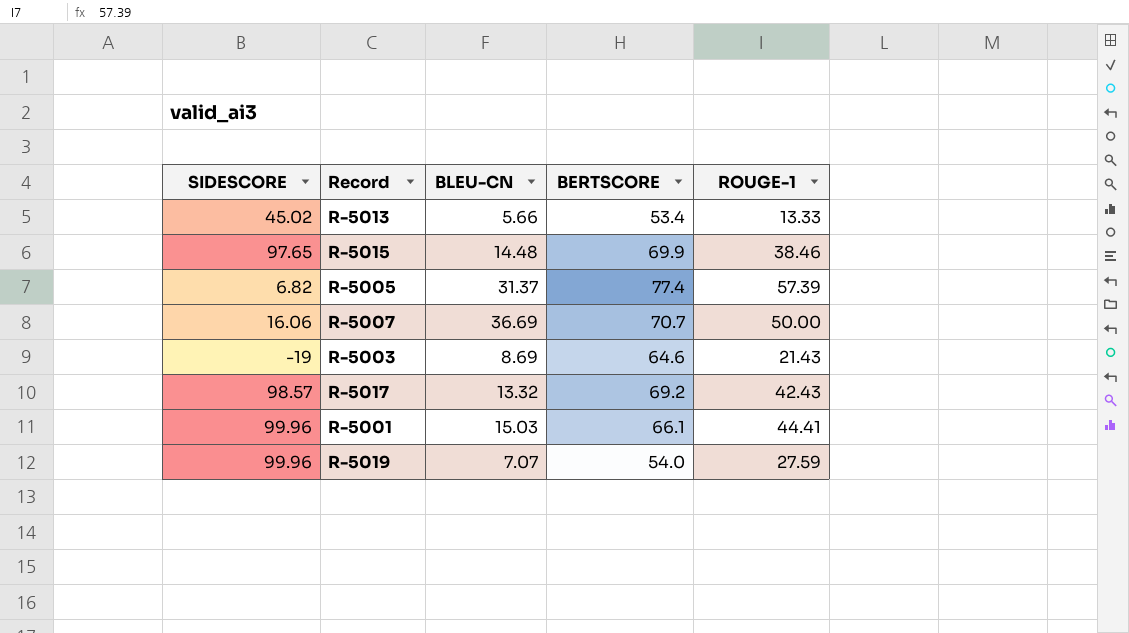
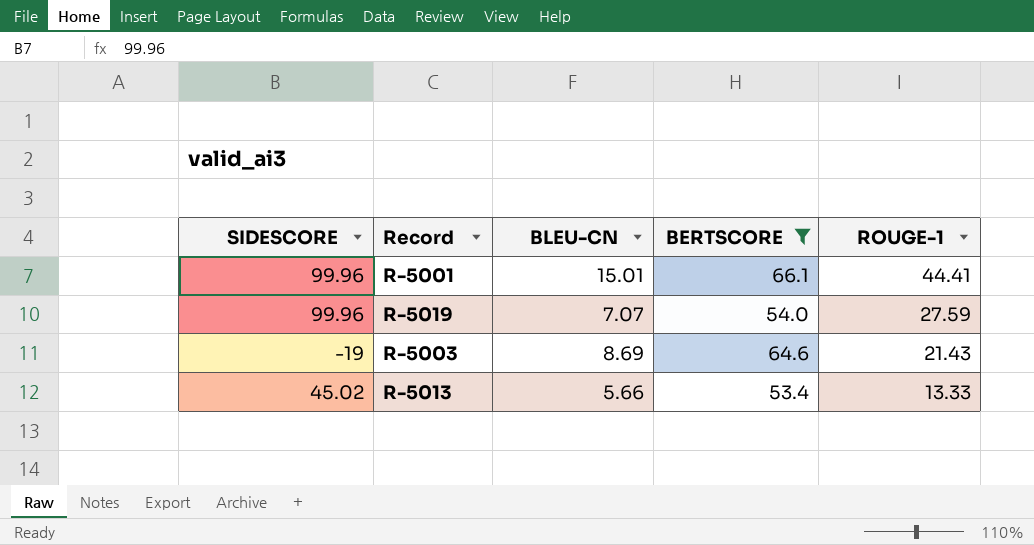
filter: none -> BERTSCORE <= 66.1
row order: none -> ROUGE-1 descending
R-5001 | BLEU-CN: 15.03 -> 15.01

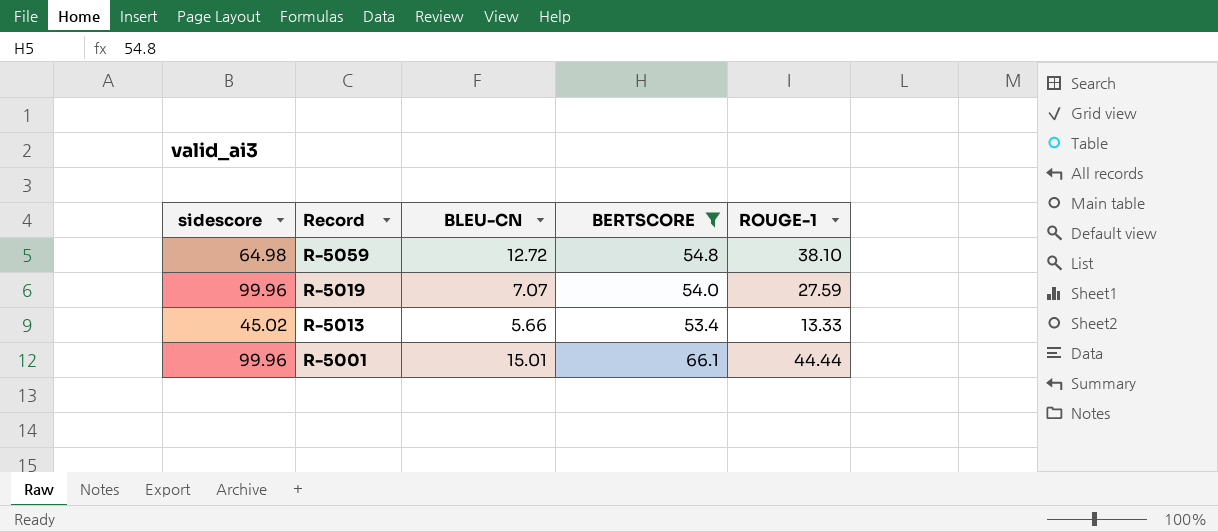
row order: ROUGE-1 descending -> Record descending
column name: SIDESCORE -> sidescore
row R-5003: -19 | 8.69 | 64.6 | 21.43 -> none
row R-5059: none -> 64.98 | 12.72 | 54.8 | 38.10
R-5001 | ROUGE-1: 44.41 -> 44.44

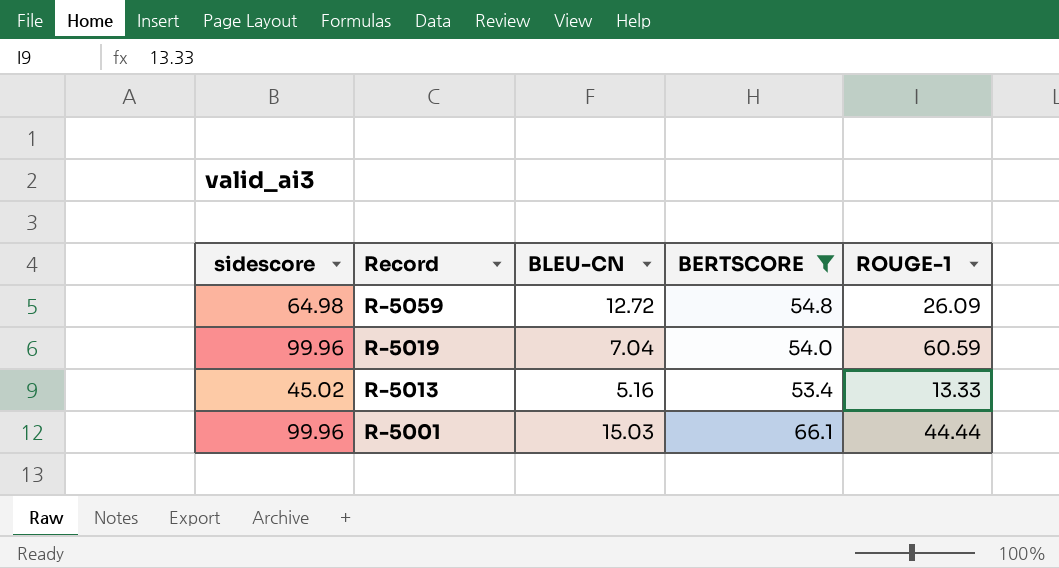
R-5059 | ROUGE-1: 38.10 -> 26.09
R-5019 | BLEU-CN: 7.07 -> 7.04
R-5019 | ROUGE-1: 27.59 -> 60.59
R-5013 | BLEU-CN: 5.66 -> 5.16
R-5001 | BLEU-CN: 15.01 -> 15.03

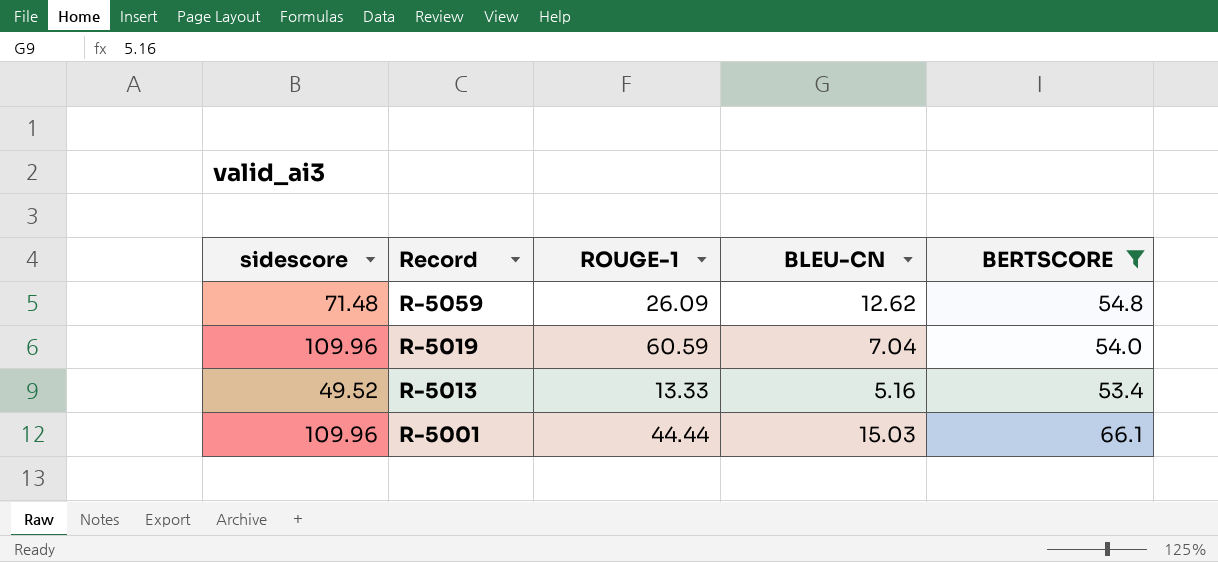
column ROUGE-1 | position: 5 -> 3
R-5059 | sidescore: 64.98 -> 71.48
R-5059 | BLEU-CN: 12.72 -> 12.62
R-5019 | sidescore: 99.96 -> 109.96
R-5013 | sidescore: 45.02 -> 49.52
R-5001 | sidescore: 99.96 -> 109.96

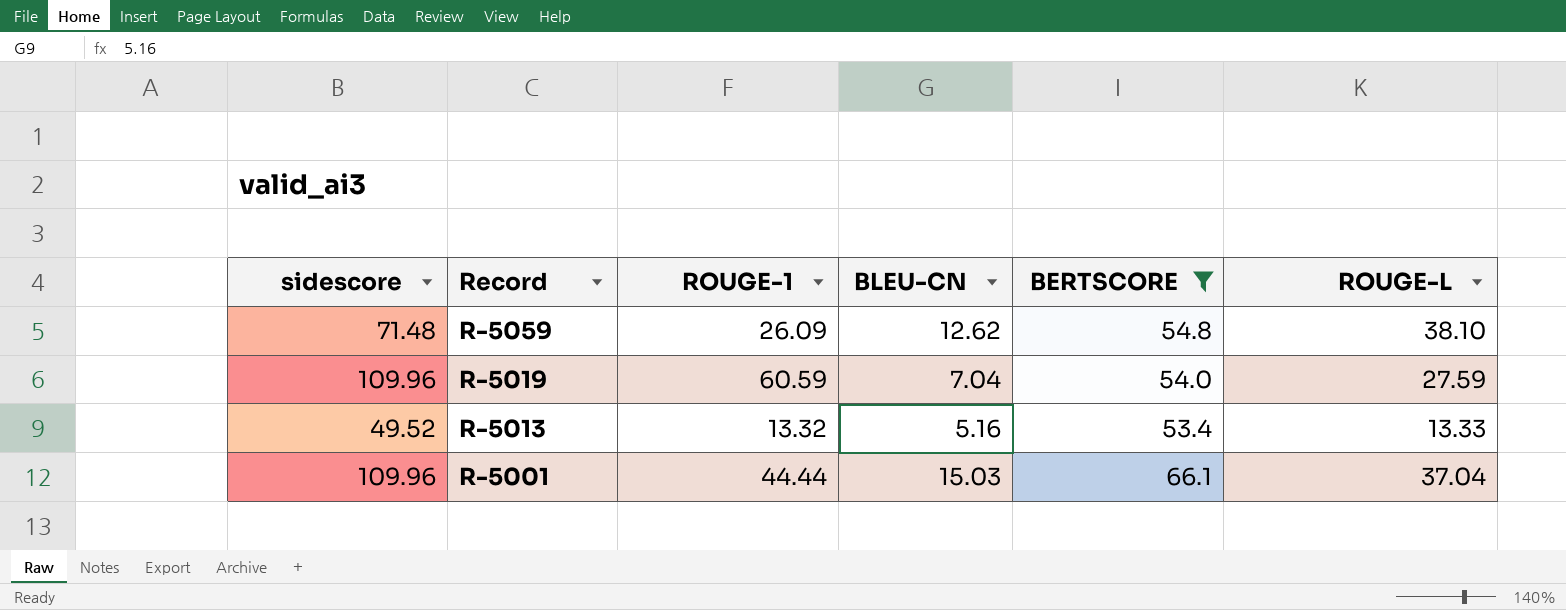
column ROUGE-L | position: none -> 6
R-5013 | ROUGE-1: 13.33 -> 13.32

